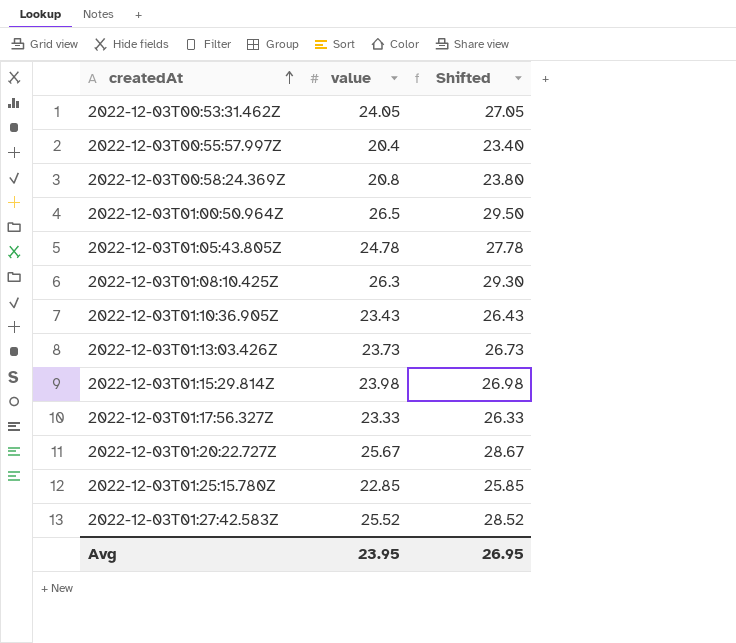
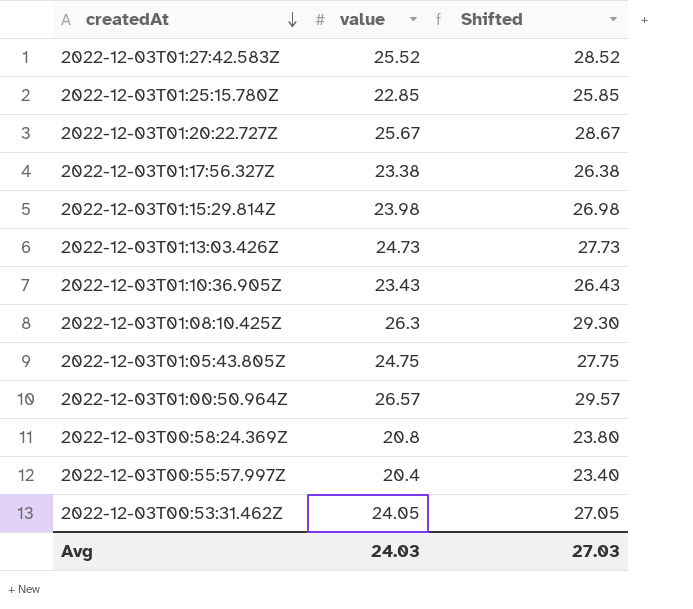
row order: createdAt ascending -> createdAt descending
2022-12-03T01:17:56.327Z | value: 23.33 -> 23.38
2022-12-03T01:17:56.327Z | Shifted: 26.33 -> 26.38
2022-12-03T01:13:03.426Z | value: 23.73 -> 24.73
2022-12-03T01:13:03.426Z | Shifted: 26.73 -> 27.73
2022-12-03T01:05:43.805Z | value: 24.78 -> 24.75
2022-12-03T01:05:43.805Z | Shifted: 27.78 -> 27.75
2022-12-03T01:00:50.964Z | value: 26.5 -> 26.57
2022-12-03T01:00:50.964Z | Shifted: 29.50 -> 29.57
Avg | value: 23.95 -> 24.03
Avg | Shifted: 26.95 -> 27.03

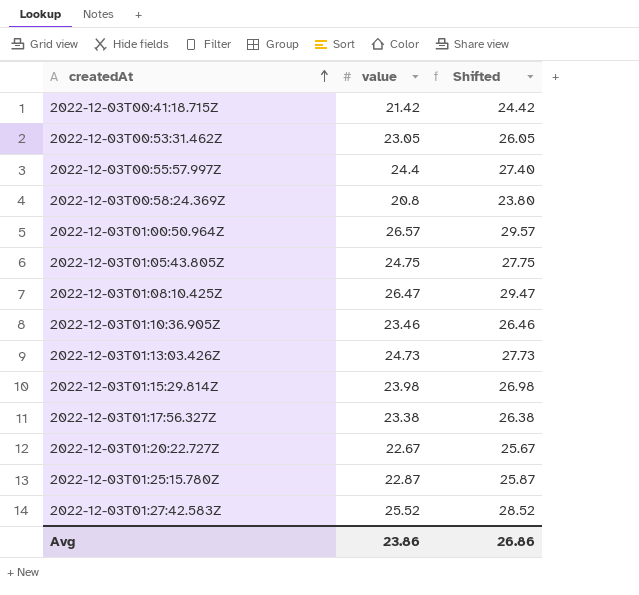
row order: createdAt descending -> createdAt ascending
row 2022-12-03T00:41:18.715Z: none -> 21.42 | 24.42
2022-12-03T00:53:31.462Z | value: 24.05 -> 23.05
2022-12-03T00:53:31.462Z | Shifted: 27.05 -> 26.05
2022-12-03T00:55:57.997Z | value: 20.4 -> 24.4
2022-12-03T00:55:57.997Z | Shifted: 23.40 -> 27.40
2022-12-03T01:08:10.425Z | value: 26.3 -> 26.47
2022-12-03T01:08:10.425Z | Shifted: 29.30 -> 29.47
2022-12-03T01:10:36.905Z | value: 23.43 -> 23.46
2022-12-03T01:10:36.905Z | Shifted: 26.43 -> 26.46
2022-12-03T01:20:22.727Z | value: 25.67 -> 22.67
2022-12-03T01:20:22.727Z | Shifted: 28.67 -> 25.67
2022-12-03T01:25:15.780Z | value: 22.85 -> 22.87
2022-12-03T01:25:15.780Z | Shifted: 25.85 -> 25.87
Avg | value: 24.03 -> 23.86
Avg | Shifted: 27.03 -> 26.86

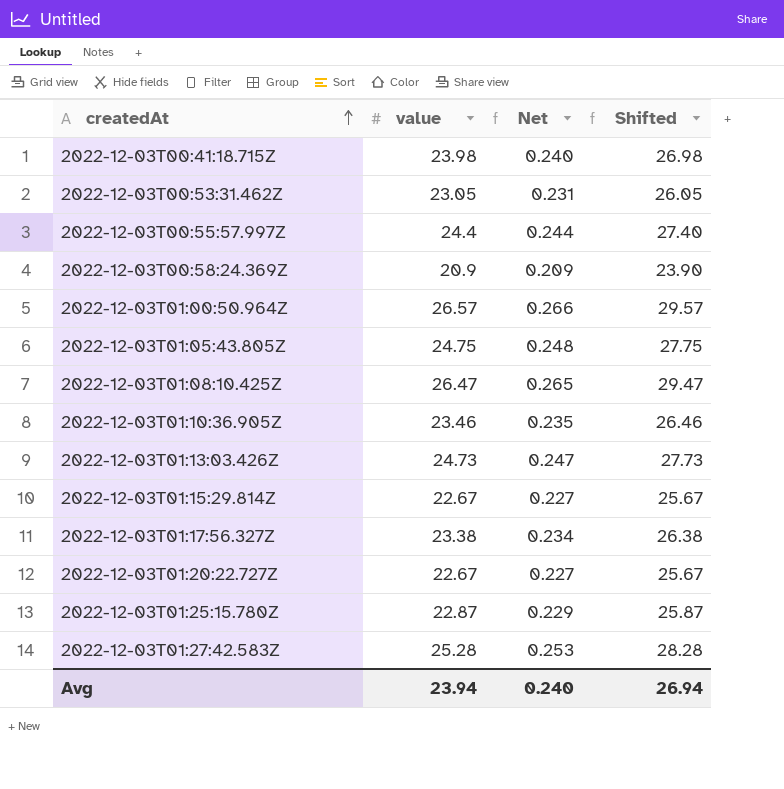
column Net | formula: none -> [value] * 0.01
2022-12-03T00:41:18.715Z | value: 21.42 -> 23.98
2022-12-03T00:41:18.715Z | Shifted: 24.42 -> 26.98
2022-12-03T00:58:24.369Z | value: 20.8 -> 20.9
2022-12-03T00:58:24.369Z | Shifted: 23.80 -> 23.90
2022-12-03T01:15:29.814Z | value: 23.98 -> 22.67
2022-12-03T01:15:29.814Z | Shifted: 26.98 -> 25.67
2022-12-03T01:27:42.583Z | value: 25.52 -> 25.28
2022-12-03T01:27:42.583Z | Shifted: 28.52 -> 28.28
Avg | value: 23.86 -> 23.94
Avg | Shifted: 26.86 -> 26.94

